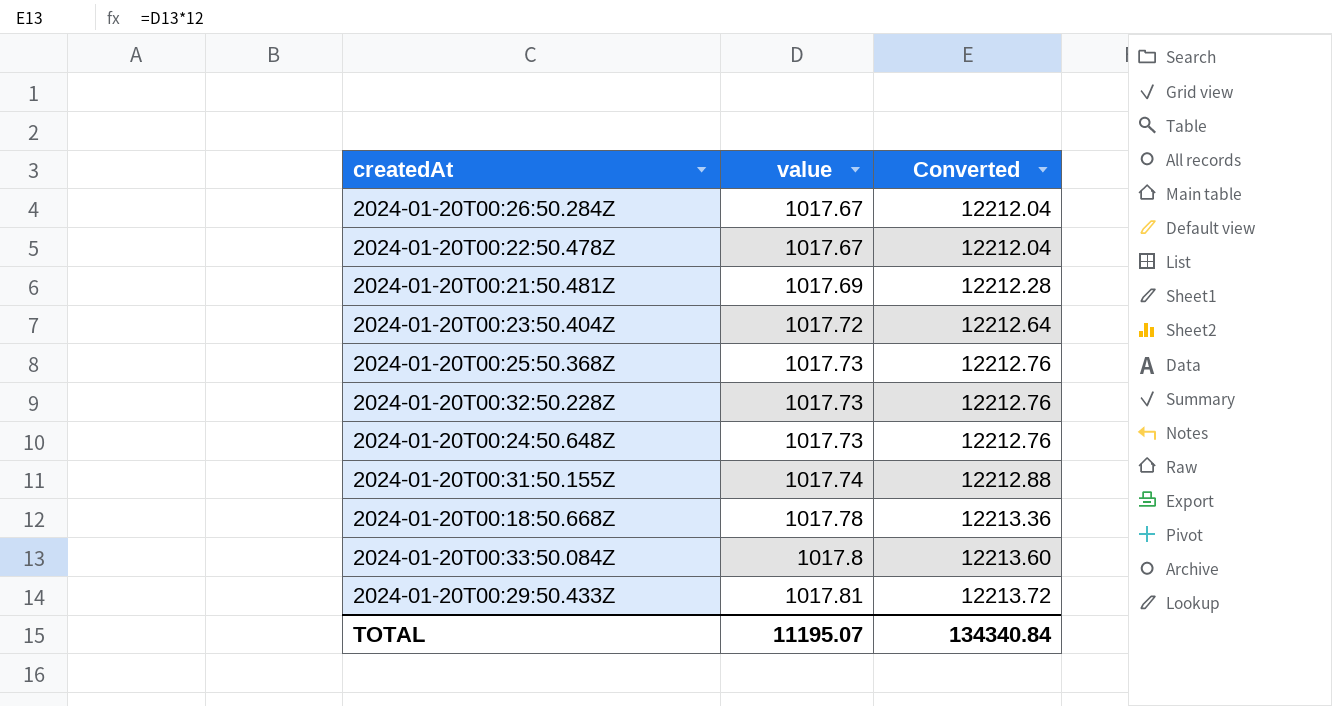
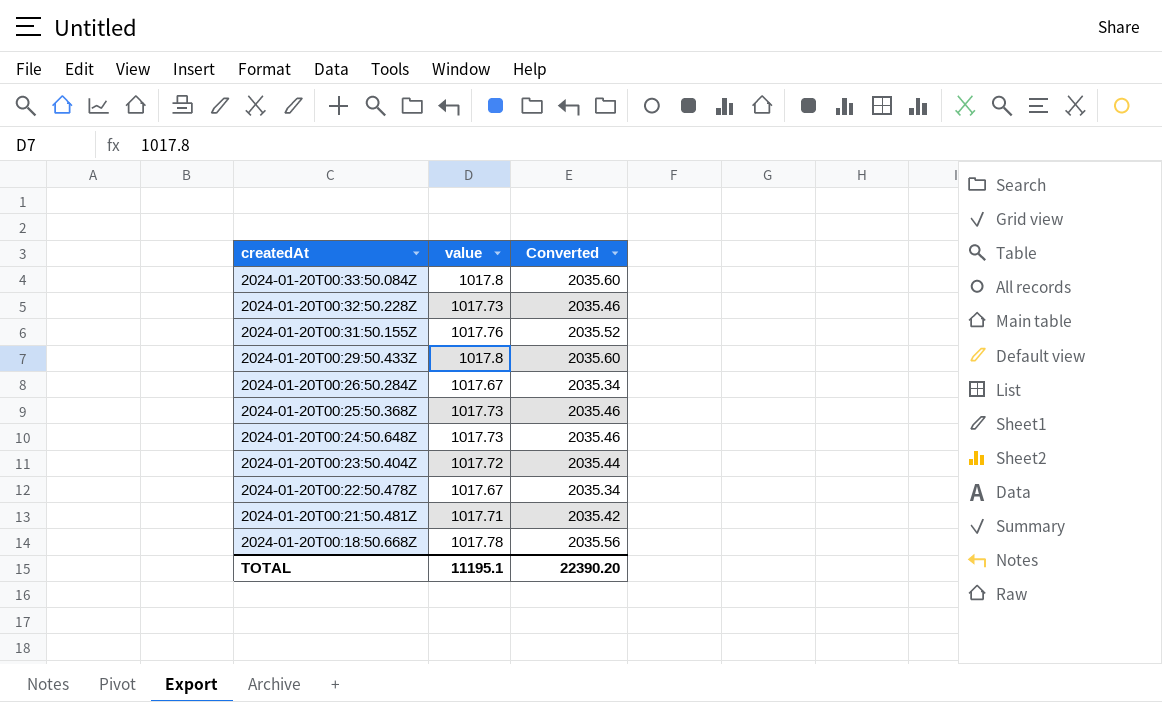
row order: value ascending -> createdAt descending
column Converted | formula: [value] * 12 -> [value] * 2
2024-01-20T00:31:50.155Z | value: 1017.74 -> 1017.76
2024-01-20T00:29:50.433Z | value: 1017.81 -> 1017.8
2024-01-20T00:21:50.481Z | value: 1017.69 -> 1017.71
TOTAL | value: 11195.07 -> 11195.1
TOTAL | Converted: 134340.84 -> 22390.20

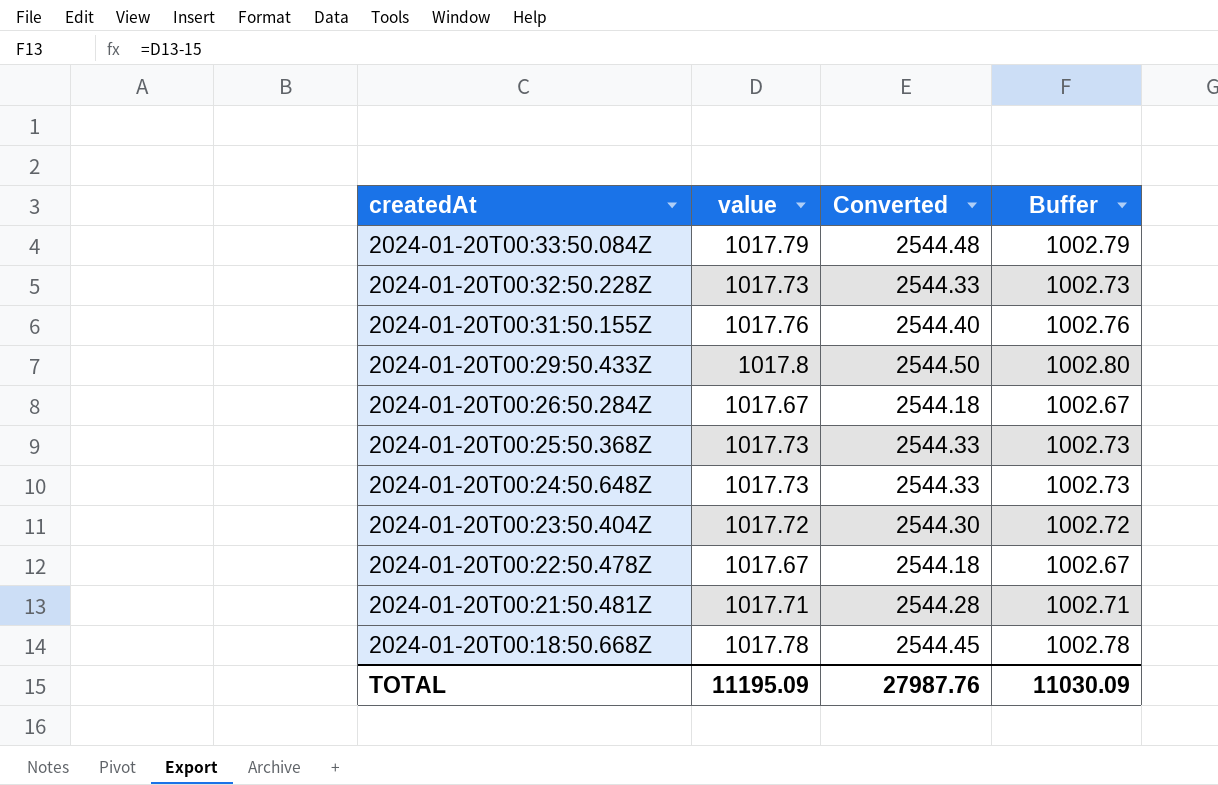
column Converted | formula: [value] * 2 -> [value] * 2.5
column Buffer | formula: none -> [value] - 15
2024-01-20T00:33:50.084Z | value: 1017.8 -> 1017.79
TOTAL | value: 11195.1 -> 11195.09
TOTAL | Converted: 22390.20 -> 27987.76

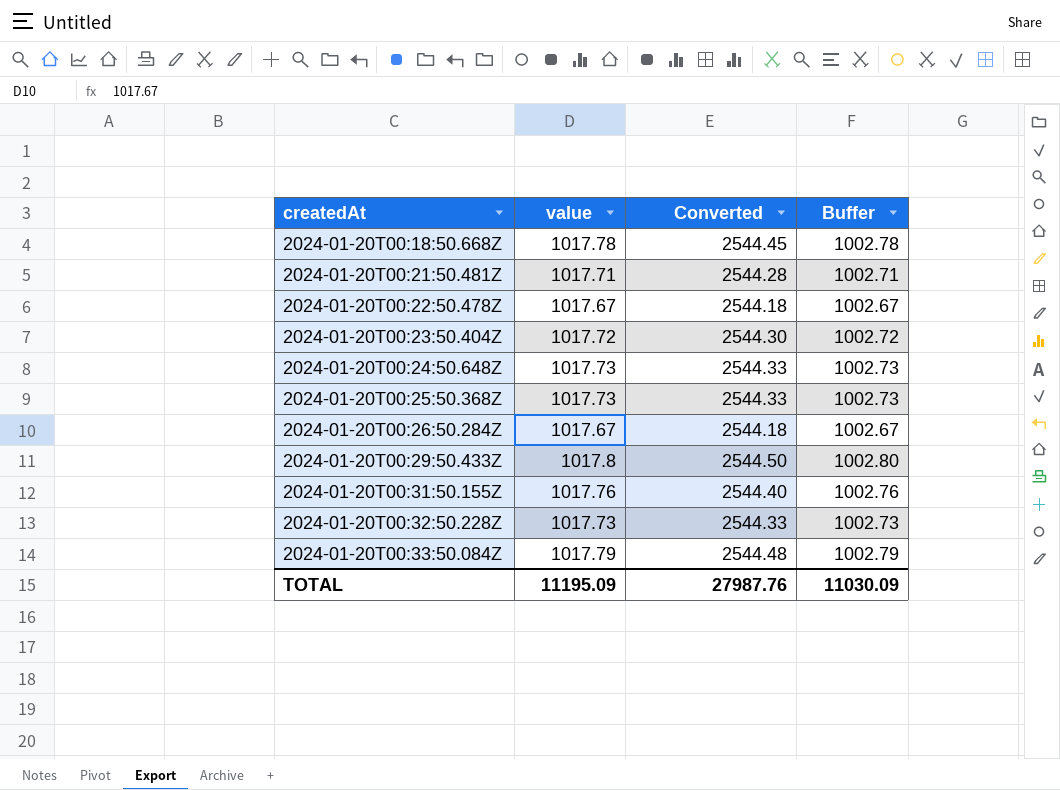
row order: createdAt descending -> createdAt ascending

